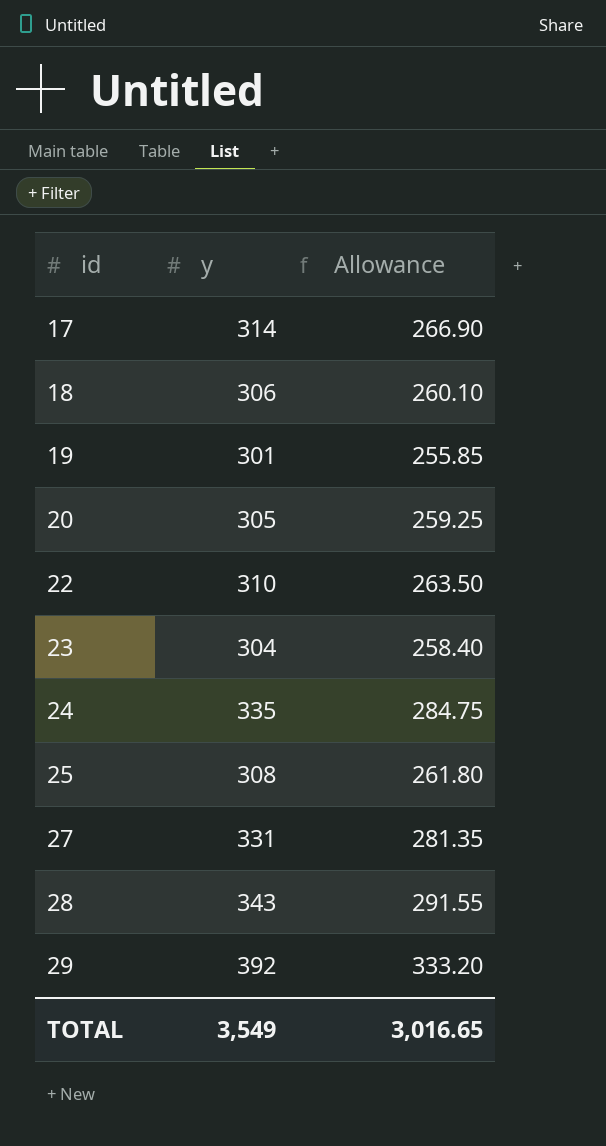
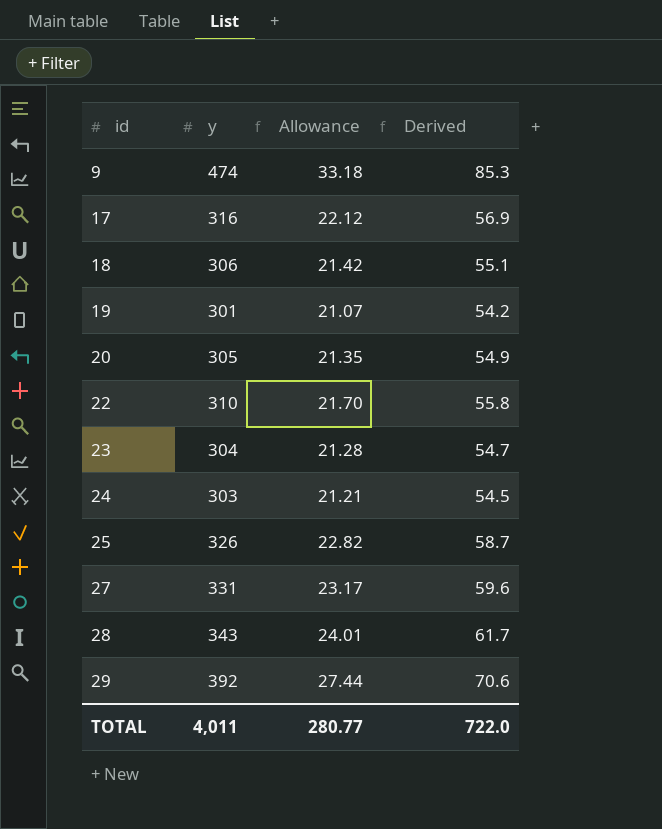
column Allowance | formula: [y] * 0.85 -> [y] * 0.07
column Derived | formula: none -> [y] * 0.18
row 9: none -> 474 | 33.18 | 85.3
17 | y: 314 -> 316
24 | y: 335 -> 303
25 | y: 308 -> 326
TOTAL | y: 3,549 -> 4,011
TOTAL | Allowance: 3,016.65 -> 280.77

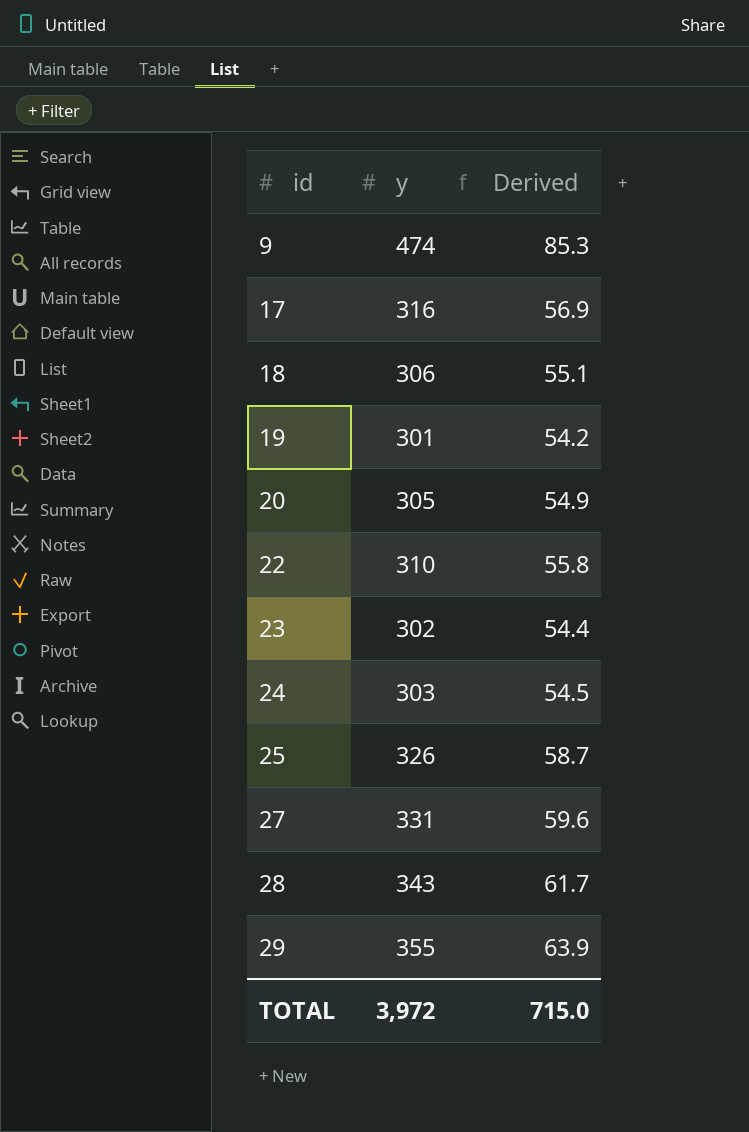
column Allowance | formula: [y] * 0.07 -> none
23 | y: 304 -> 302
23 | Derived: 54.7 -> 54.4
29 | y: 392 -> 355
29 | Derived: 70.6 -> 63.9
TOTAL | y: 4,011 -> 3,972
TOTAL | Derived: 722.0 -> 715.0

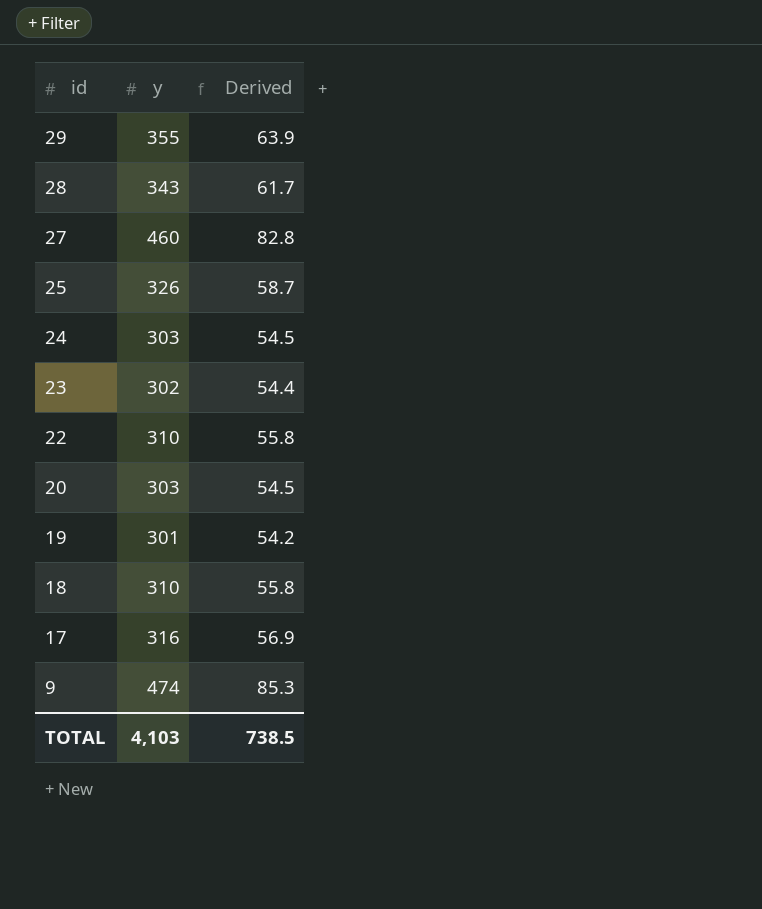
row order: id ascending -> id descending
27 | y: 331 -> 460
27 | Derived: 59.6 -> 82.8
20 | y: 305 -> 303
20 | Derived: 54.9 -> 54.5
18 | y: 306 -> 310
18 | Derived: 55.1 -> 55.8
TOTAL | y: 3,972 -> 4,103
TOTAL | Derived: 715.0 -> 738.5

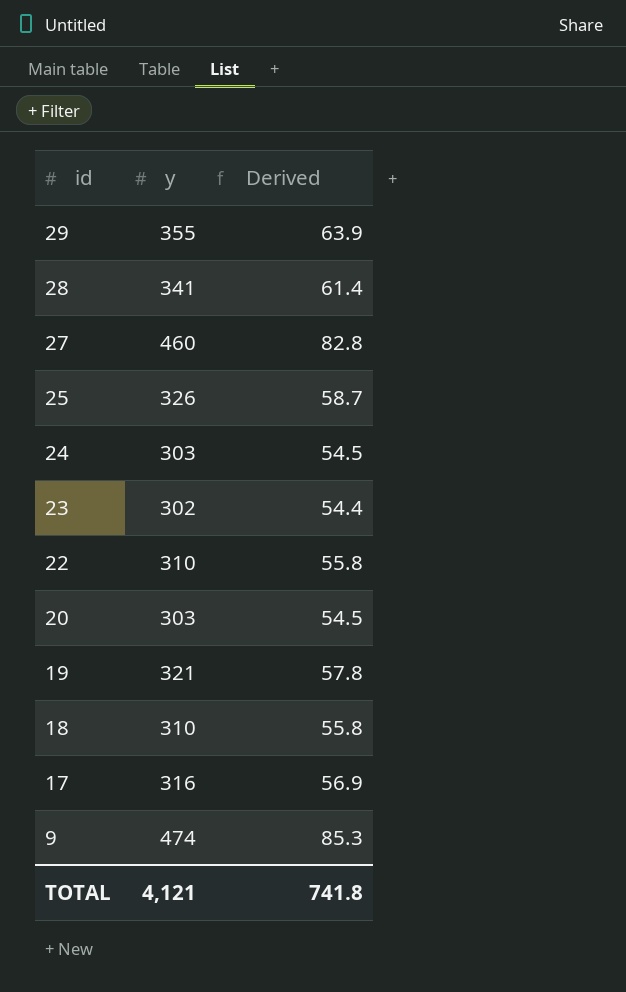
28 | y: 343 -> 341
28 | Derived: 61.7 -> 61.4
19 | y: 301 -> 321
19 | Derived: 54.2 -> 57.8
TOTAL | y: 4,103 -> 4,121
TOTAL | Derived: 738.5 -> 741.8

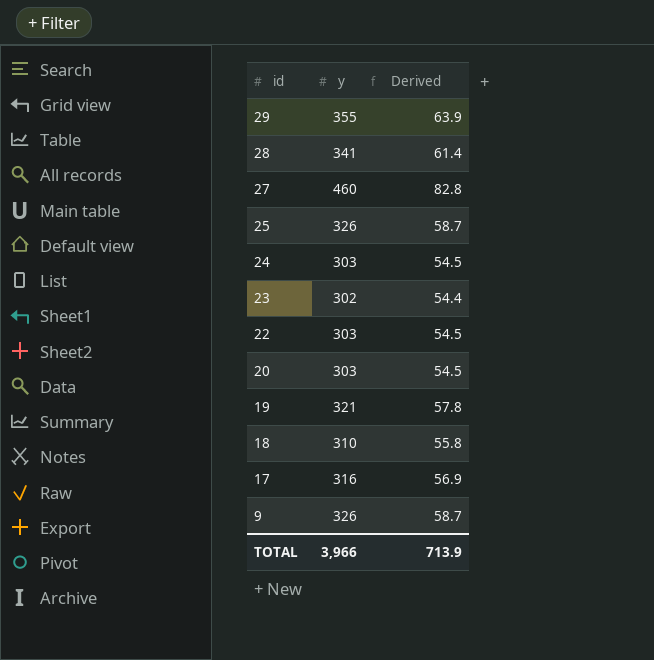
22 | y: 310 -> 303
22 | Derived: 55.8 -> 54.5
9 | y: 474 -> 326
9 | Derived: 85.3 -> 58.7
TOTAL | y: 4,121 -> 3,966
TOTAL | Derived: 741.8 -> 713.9

